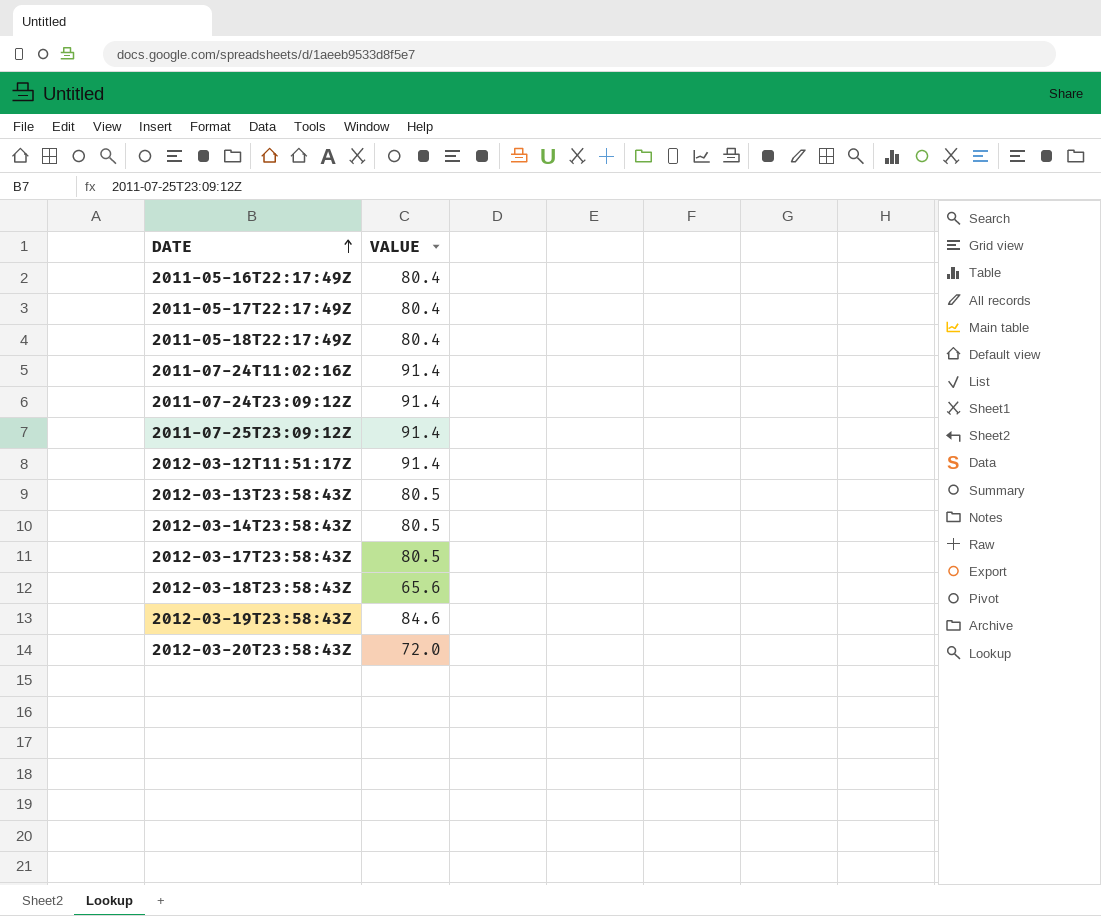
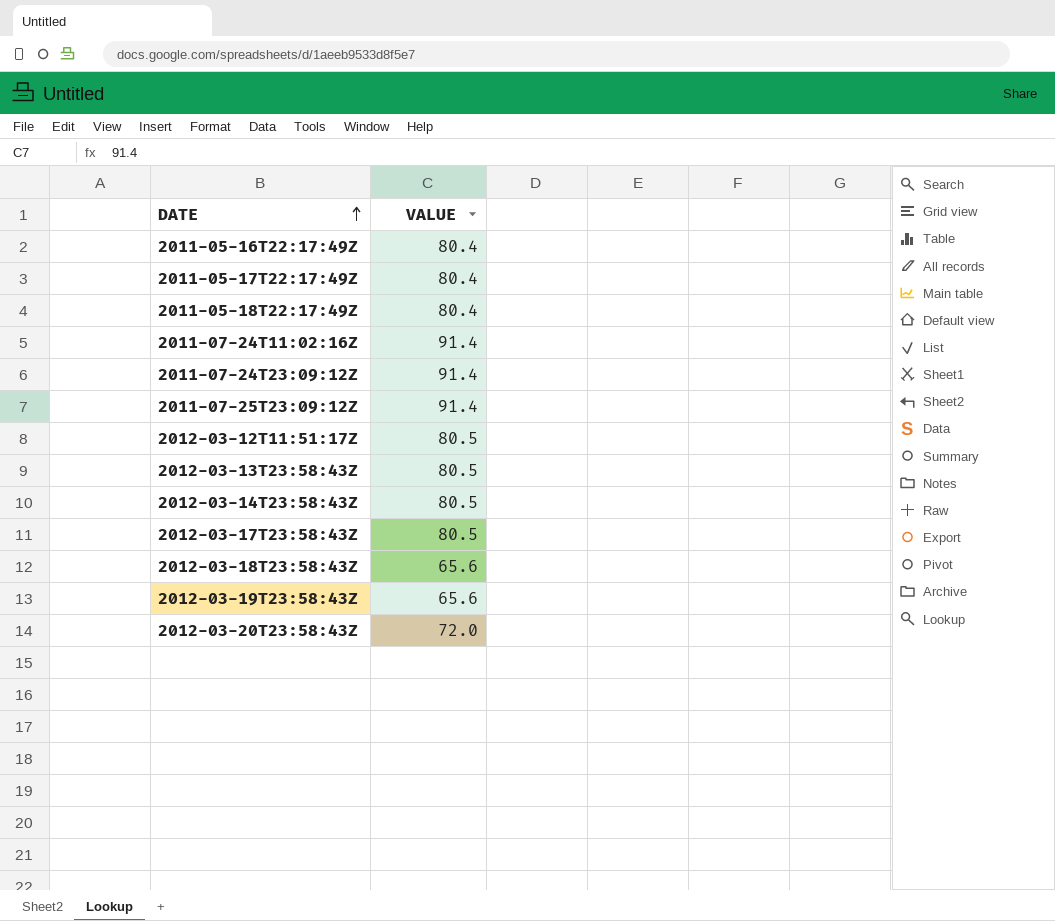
2012-03-12T11:51:17Z | VALUE: 91.4 -> 80.5
2012-03-19T23:58:43Z | VALUE: 84.6 -> 65.6

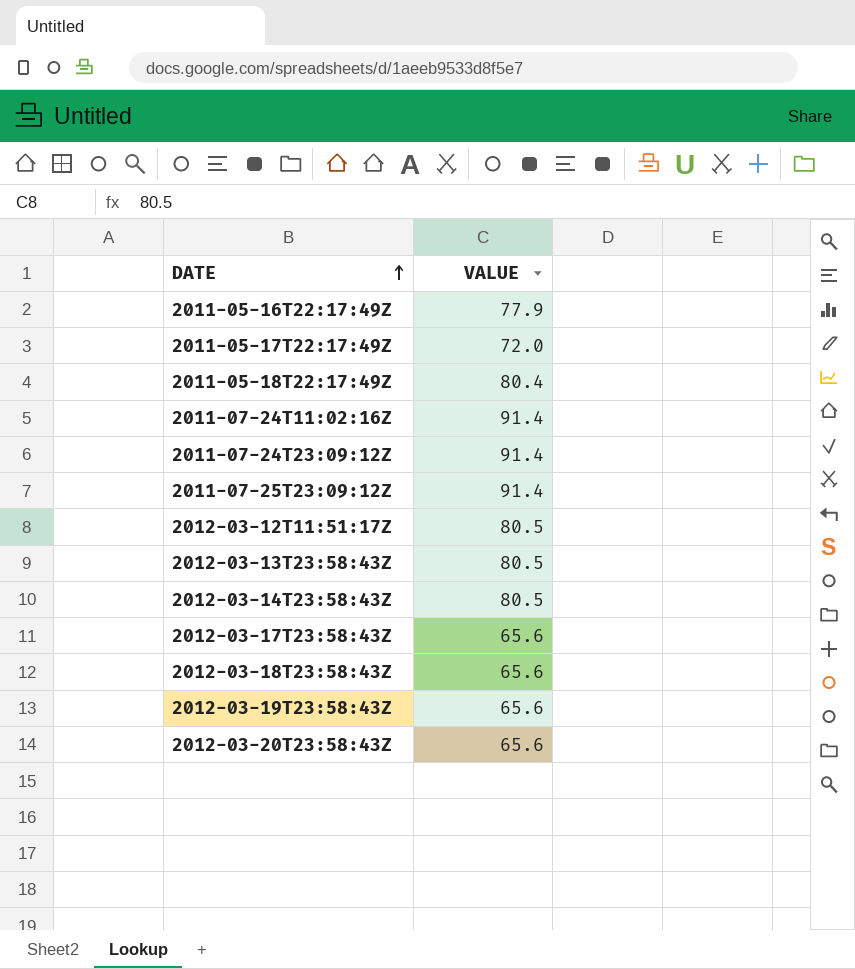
2011-05-16T22:17:49Z | VALUE: 80.4 -> 77.9
2011-05-17T22:17:49Z | VALUE: 80.4 -> 72.0
2012-03-17T23:58:43Z | VALUE: 80.5 -> 65.6
2012-03-20T23:58:43Z | VALUE: 72.0 -> 65.6

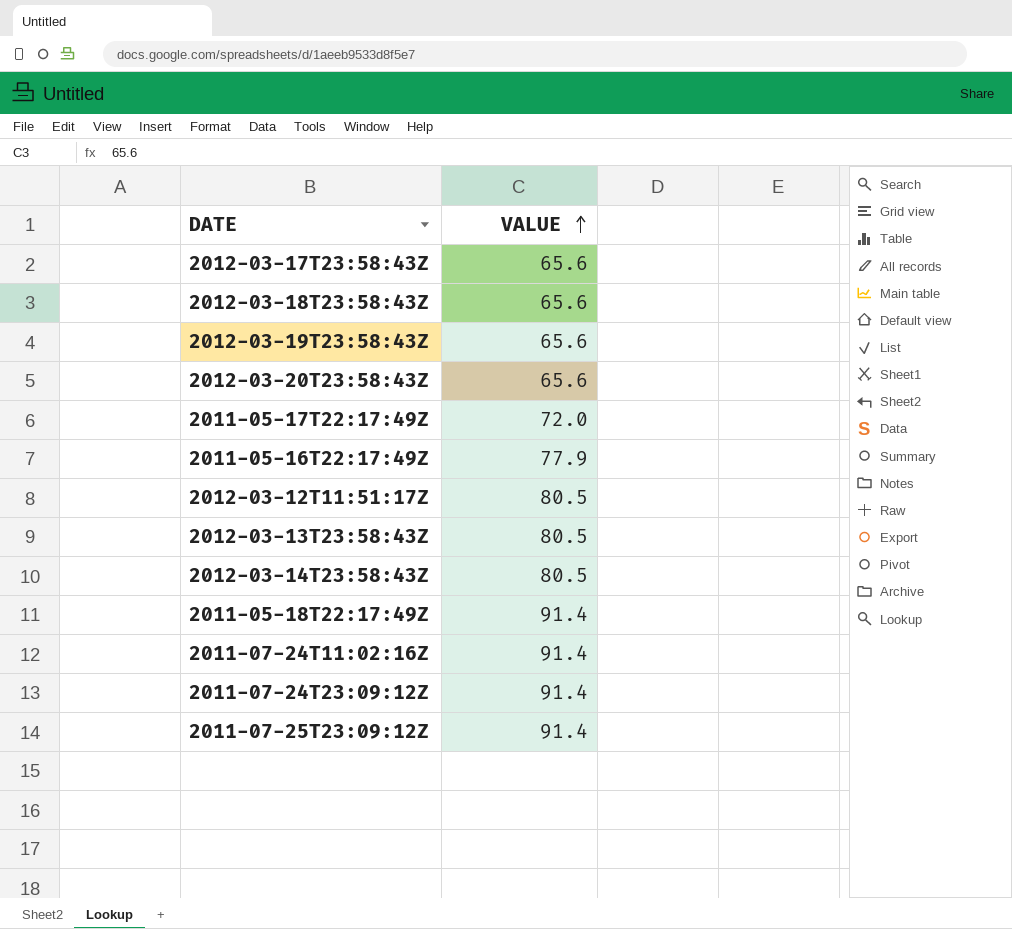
row order: DATE ascending -> VALUE ascending
2011-05-18T22:17:49Z | VALUE: 80.4 -> 91.4

